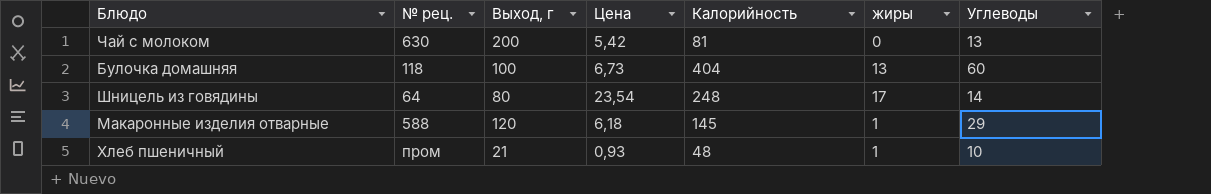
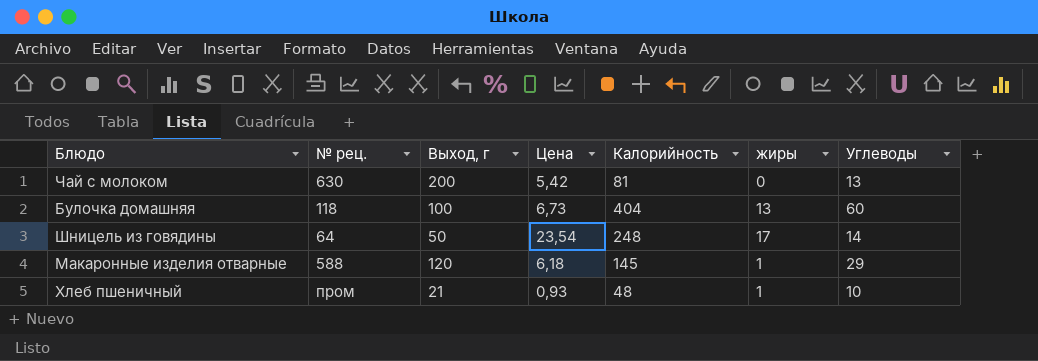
Шницель из говядины | Выход, г: 80 -> 50

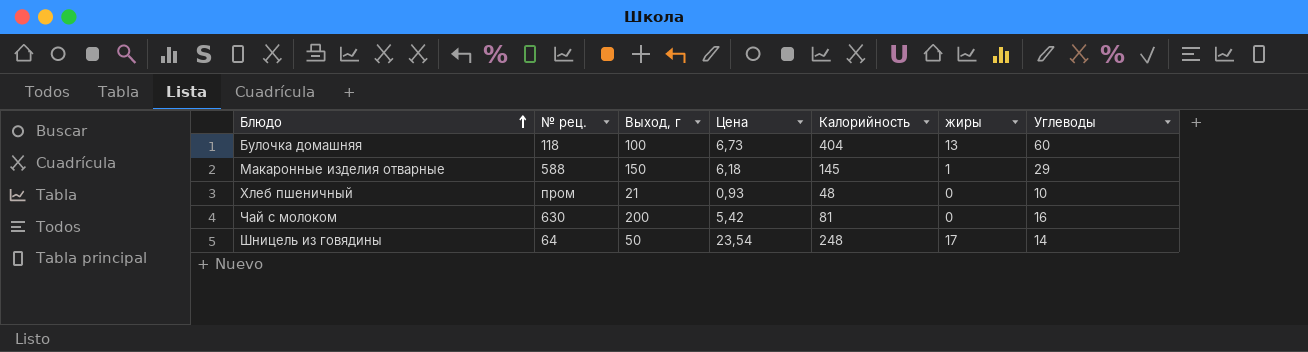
row order: none -> Блюдо ascending
Макаронные изделия отварные | Выход, г: 120 -> 150
Хлеб пшеничный | жиры: 1 -> 0
Чай с молоком | Углеводы: 13 -> 16

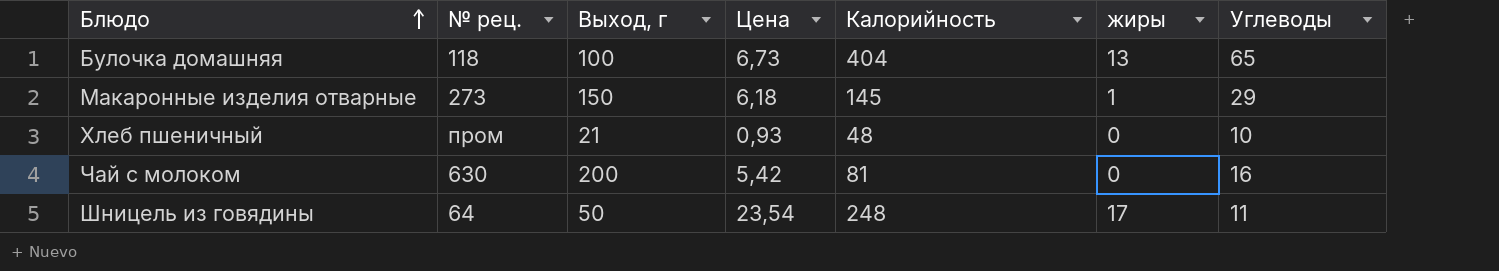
Булочка домашняя | Углеводы: 60 -> 65
Макаронные изделия отварные | № рец.: 588 -> 273
Шницель из говядины | Углеводы: 14 -> 11

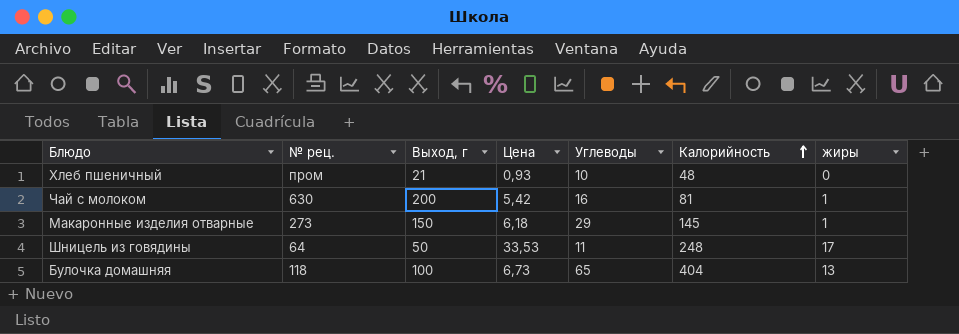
row order: Блюдо ascending -> Калорийность ascending
column Углеводы | position: 7 -> 5
Чай с молоком | жиры: 0 -> 1
Шницель из говядины | Цена: 23,54 -> 33,53

